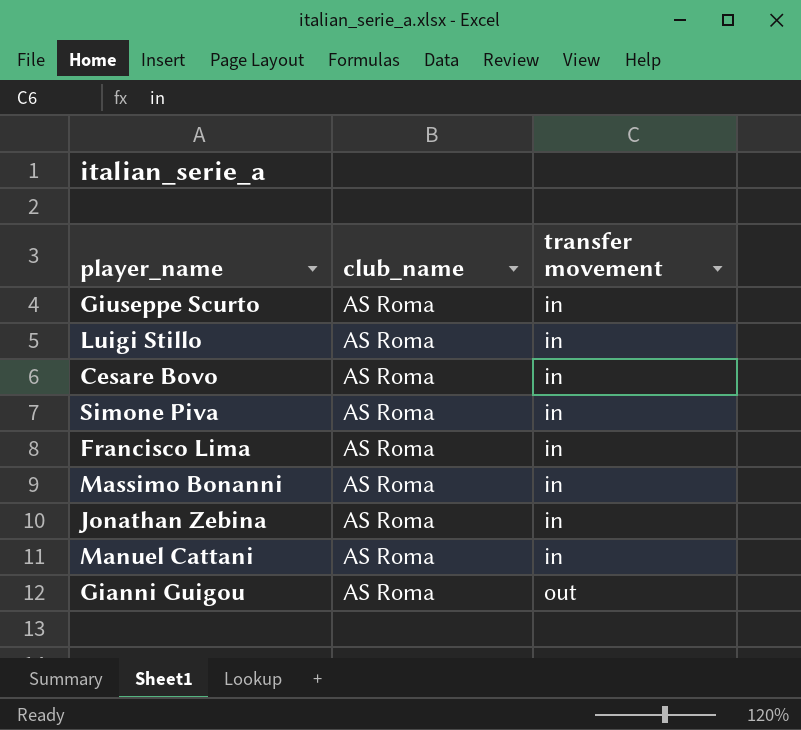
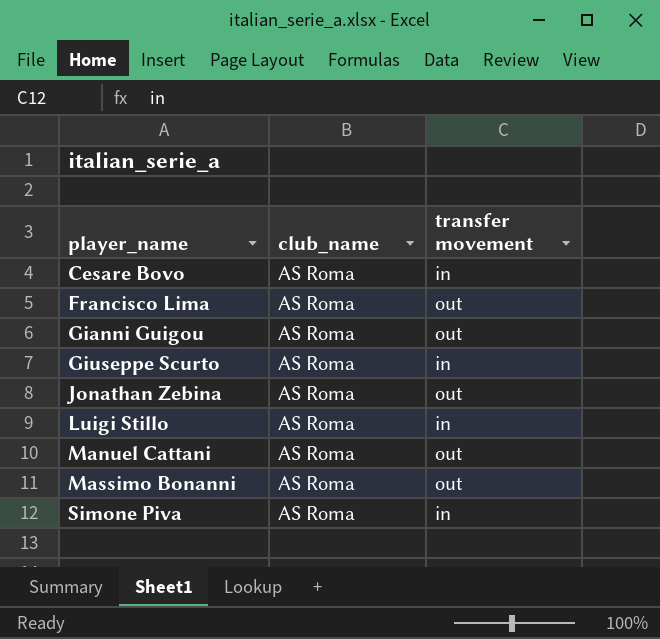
row order: transfer movement ascending -> player_name ascending
Francisco Lima | transfer movement: in -> out
Jonathan Zebina | transfer movement: in -> out
Manuel Cattani | transfer movement: in -> out
Massimo Bonanni | transfer movement: in -> out

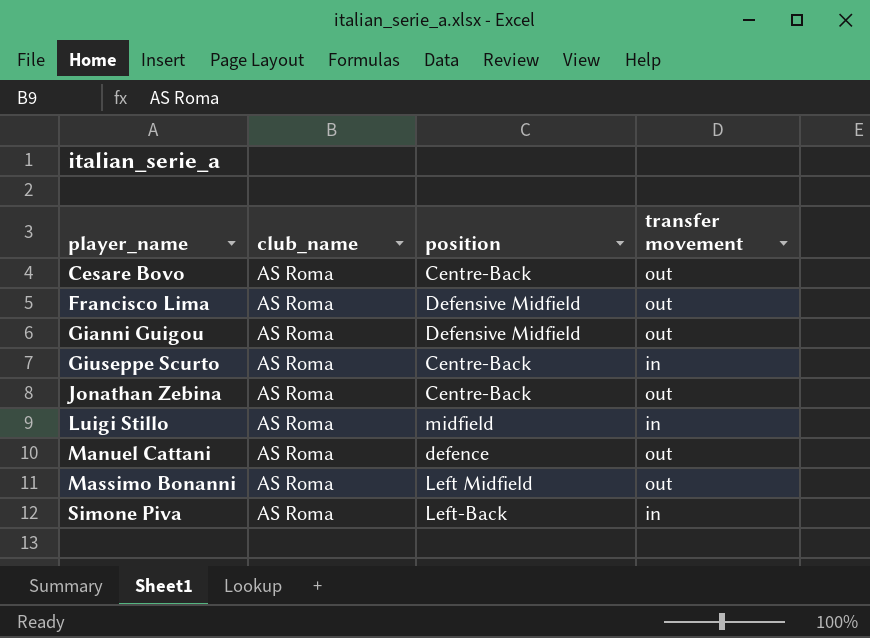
column position | position: none -> 3
Cesare Bovo | transfer movement: in -> out

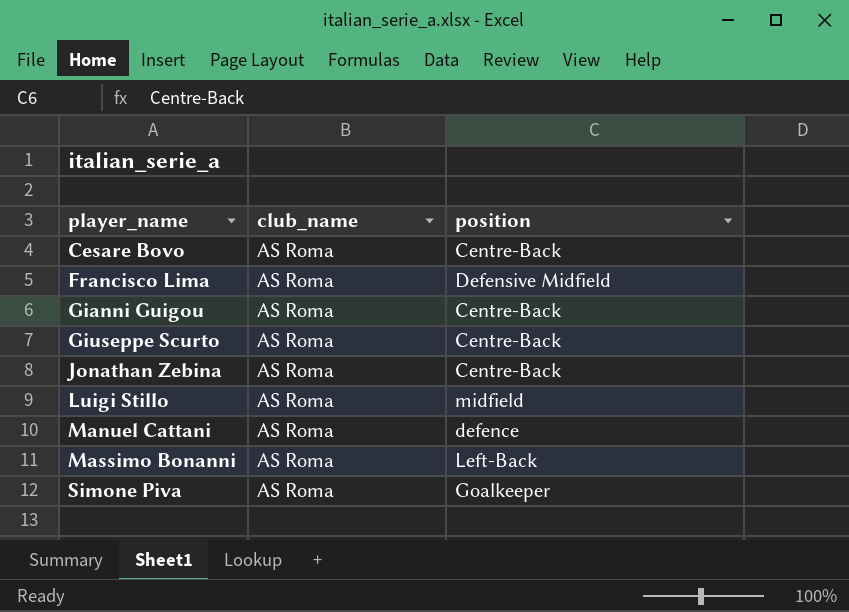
column transfer movement | position: 4 -> none
Gianni Guigou | position: Defensive Midfield -> Centre-Back
Massimo Bonanni | position: Left Midfield -> Left-Back
Simone Piva | position: Left-Back -> Goalkeeper

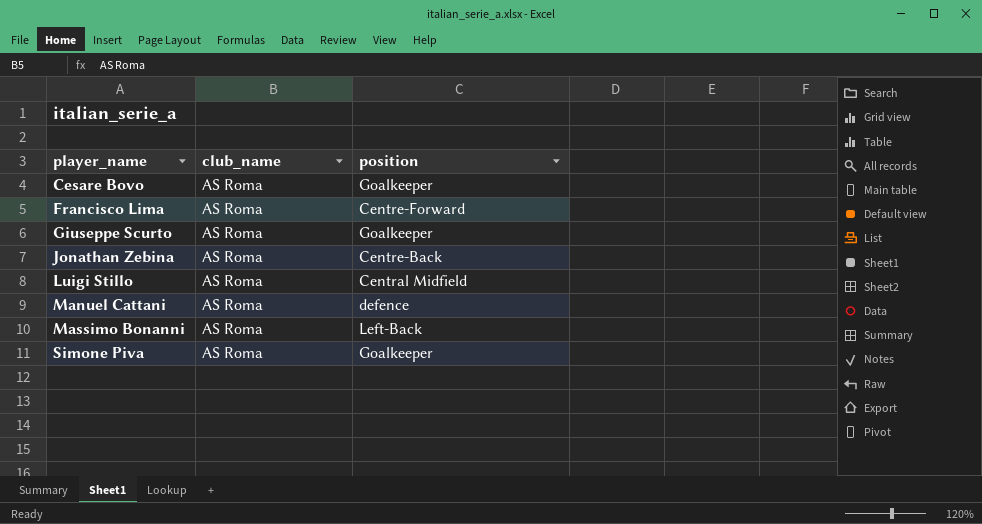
row Gianni Guigou: AS Roma | Centre-Back -> none
Cesare Bovo | position: Centre-Back -> Goalkeeper
Francisco Lima | position: Defensive Midfield -> Centre-Forward
Giuseppe Scurto | position: Centre-Back -> Goalkeeper
Luigi Stillo | position: midfield -> Central Midfield

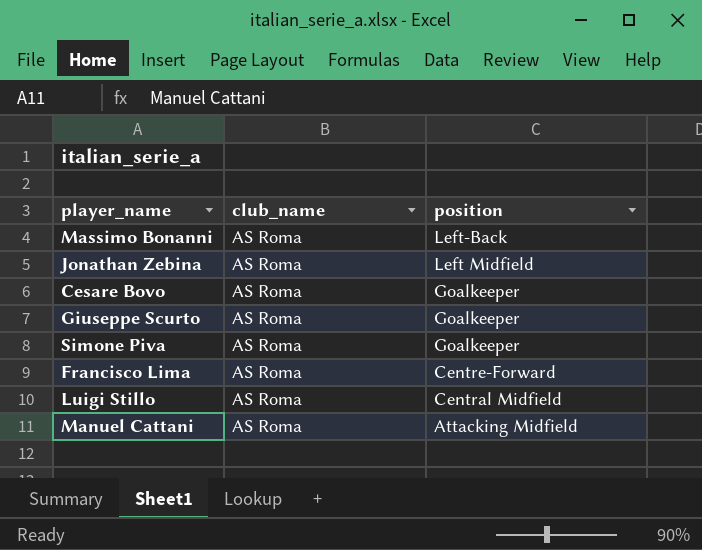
row order: player_name ascending -> position descending
Jonathan Zebina | position: Centre-Back -> Left Midfield
Manuel Cattani | position: defence -> Attacking Midfield

